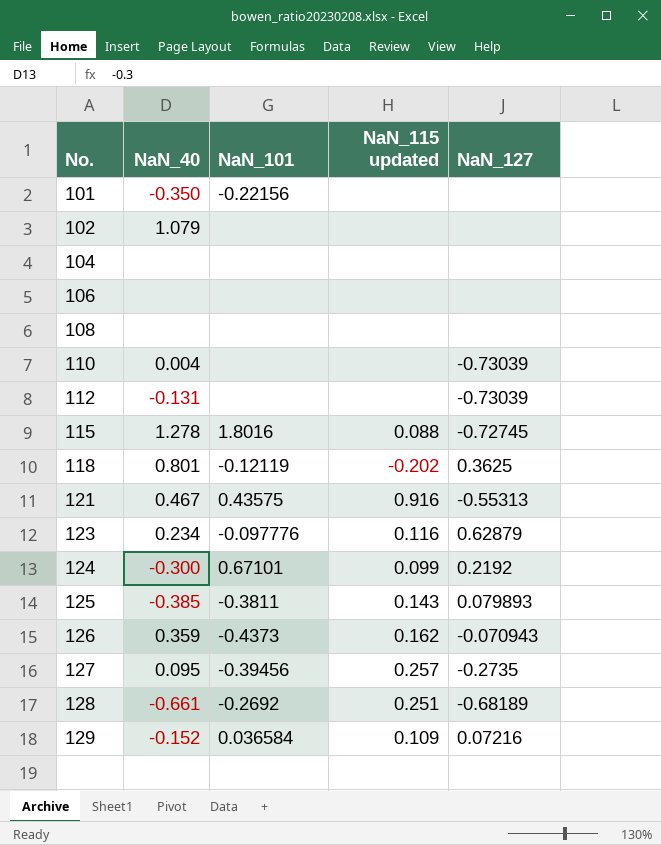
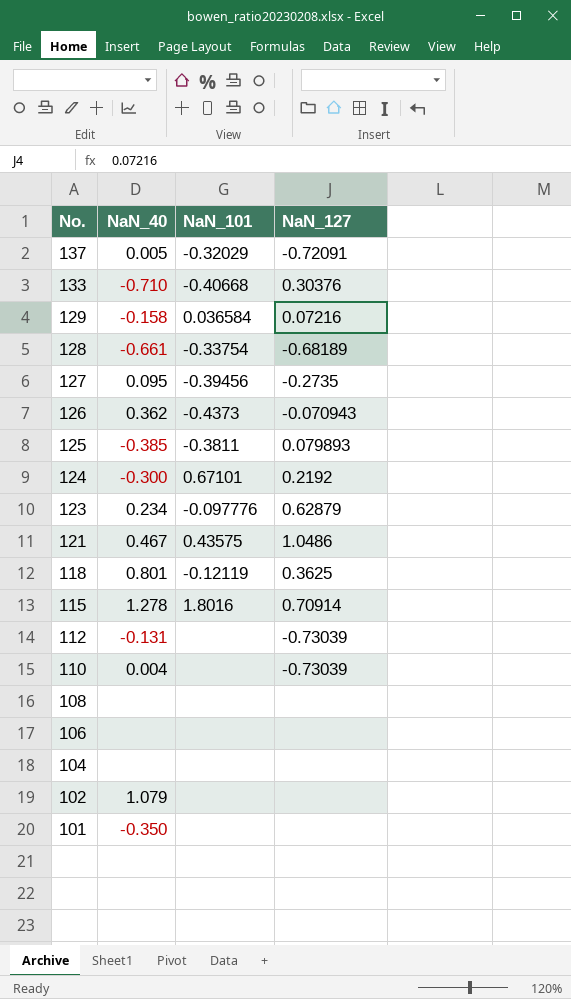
row order: No. ascending -> No. descending
column NaN_115 updated | position: 4 -> none
row 137: none -> 0.005 | -0.32029 | -0.72091
row 133: none -> -0.710 | -0.40668 | 0.30376
129 | NaN_40: -0.152 -> -0.158
128 | NaN_101: -0.2692 -> -0.33754
126 | NaN_40: 0.359 -> 0.362
121 | NaN_127: -0.55313 -> 1.0486
115 | NaN_127: -0.72745 -> 0.70914
101 | NaN_101: -0.22156 -> none

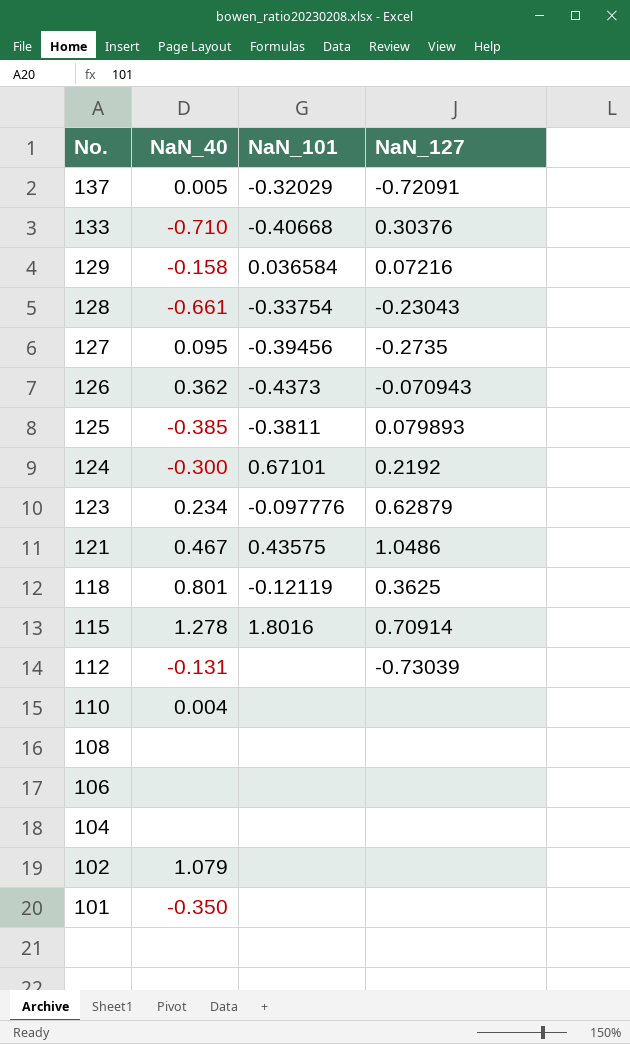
128 | NaN_127: -0.68189 -> -0.23043
110 | NaN_127: -0.73039 -> none

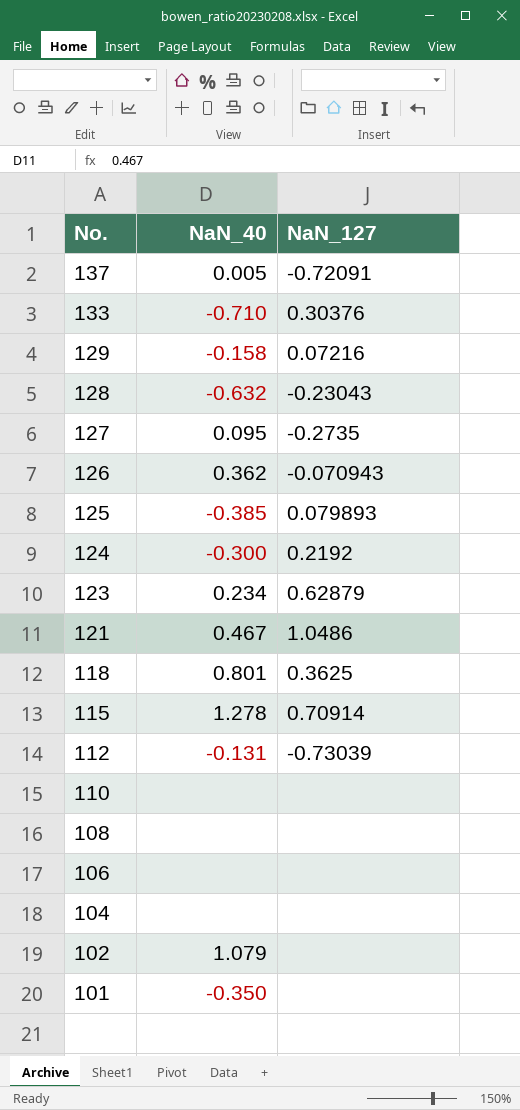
column NaN_101 | position: 3 -> none
128 | NaN_40: -0.661 -> -0.632
110 | NaN_40: 0.004 -> none

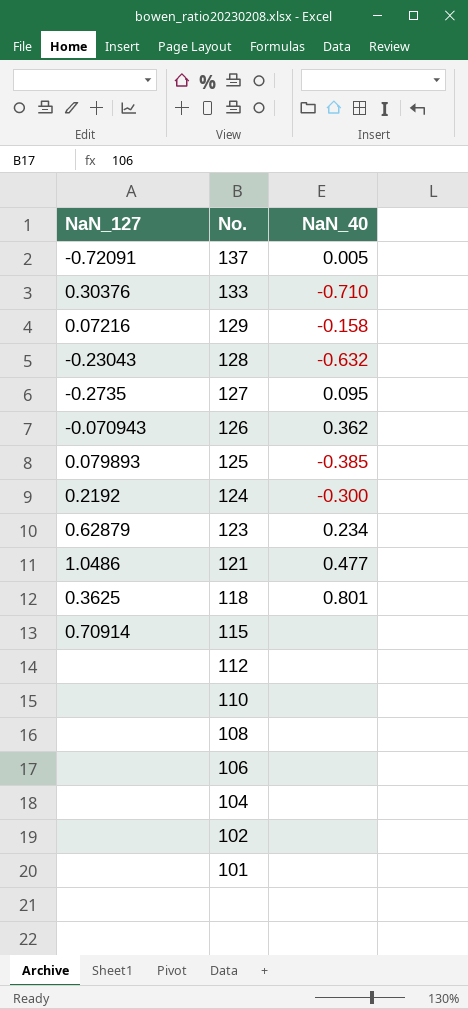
column NaN_127 | position: 3 -> 1
121 | NaN_40: 0.467 -> 0.477
115 | NaN_40: 1.278 -> none
112 | NaN_127: -0.73039 -> none
112 | NaN_40: -0.131 -> none
102 | NaN_40: 1.079 -> none
101 | NaN_40: -0.350 -> none

